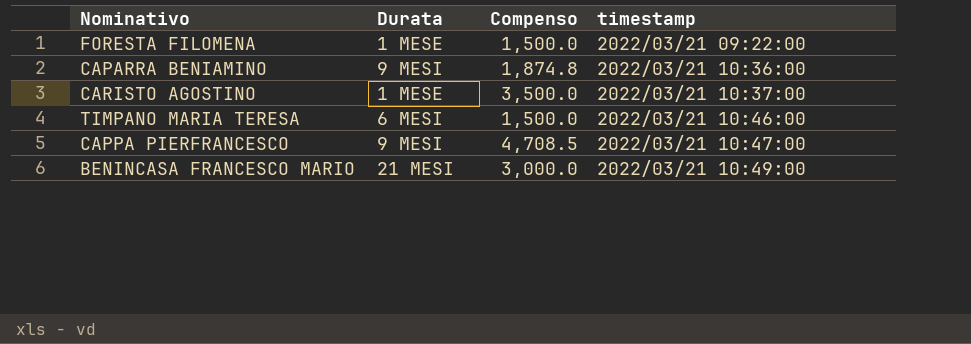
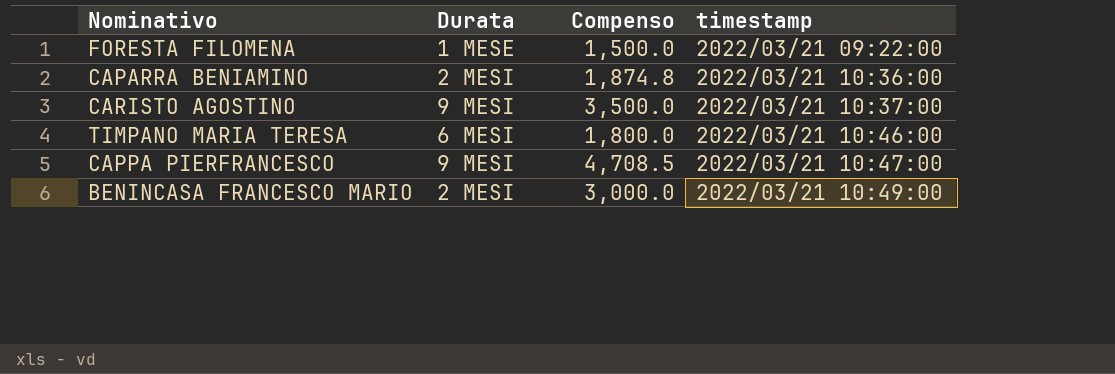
CAPARRA BENIAMINO | Durata: 9 MESI -> 2 MESI
CARISTO AGOSTINO | Durata: 1 MESE -> 9 MESI
TIMPANO MARIA TERESA | Compenso: 1,500.0 -> 1,800.0
BENINCASA FRANCESCO MARIO | Durata: 21 MESI -> 2 MESI

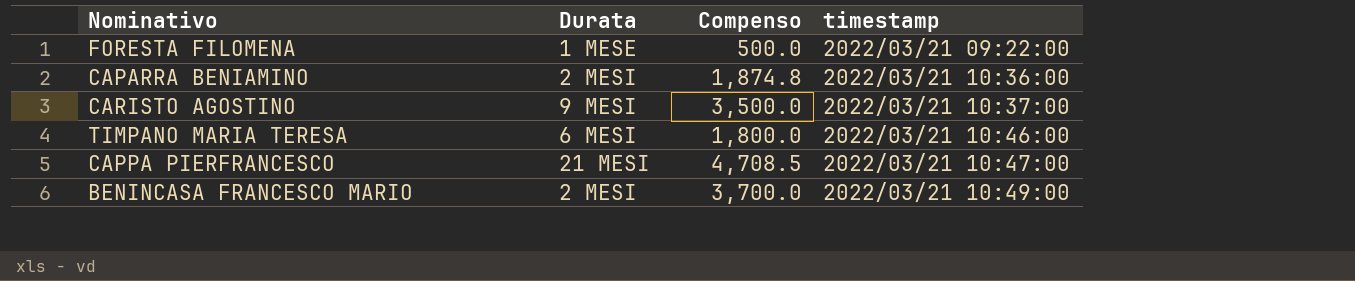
FORESTA FILOMENA | Compenso: 1,500.0 -> 500.0
CAPPA PIERFRANCESCO | Durata: 9 MESI -> 21 MESI
BENINCASA FRANCESCO MARIO | Compenso: 3,000.0 -> 3,700.0

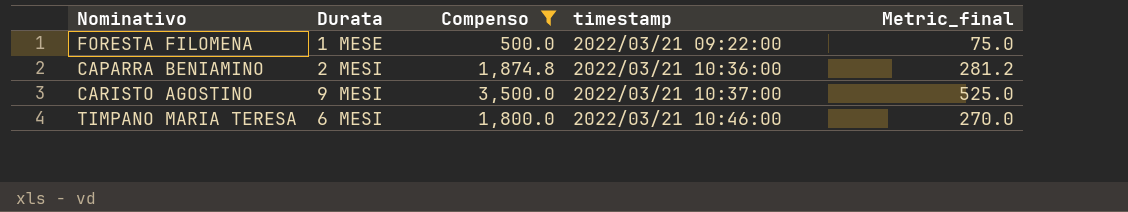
filter: none -> Compenso <= 3,500.0
column Metric_final | formula: none -> [Compenso] * 0.15

